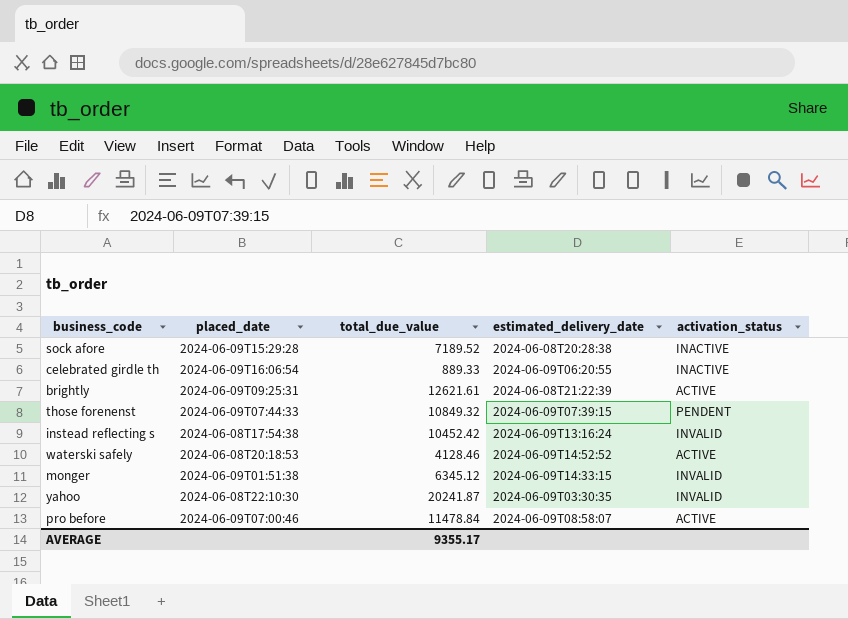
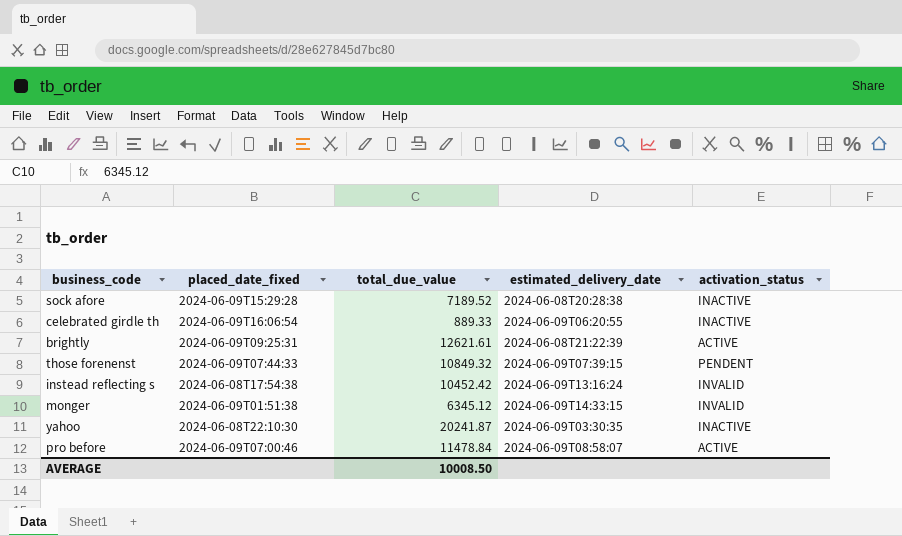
column name: placed_date -> placed_date_fixed
row waterski safely: 2024-06-08T20:18:53 | 4128.46 | 2024-06-09T14:52:52 | ACTIVE -> none
yahoo | activation_status: INVALID -> INACTIVE
AVERAGE | total_due_value: 9355.17 -> 10008.50

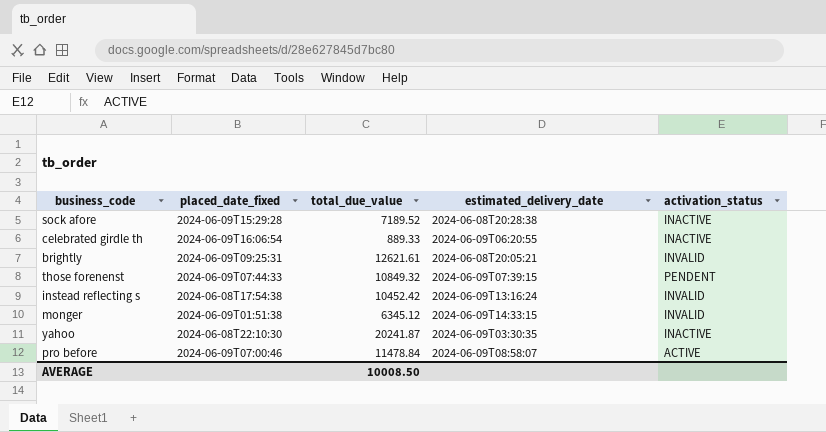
brightly | estimated_delivery_date: 2024-06-08T21:22:39 -> 2024-06-08T20:05:21
brightly | activation_status: ACTIVE -> INVALID

